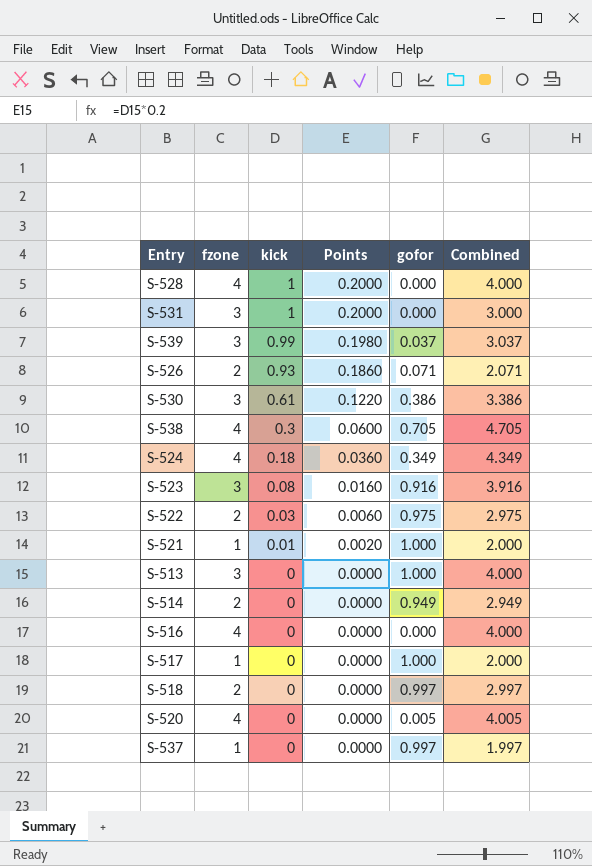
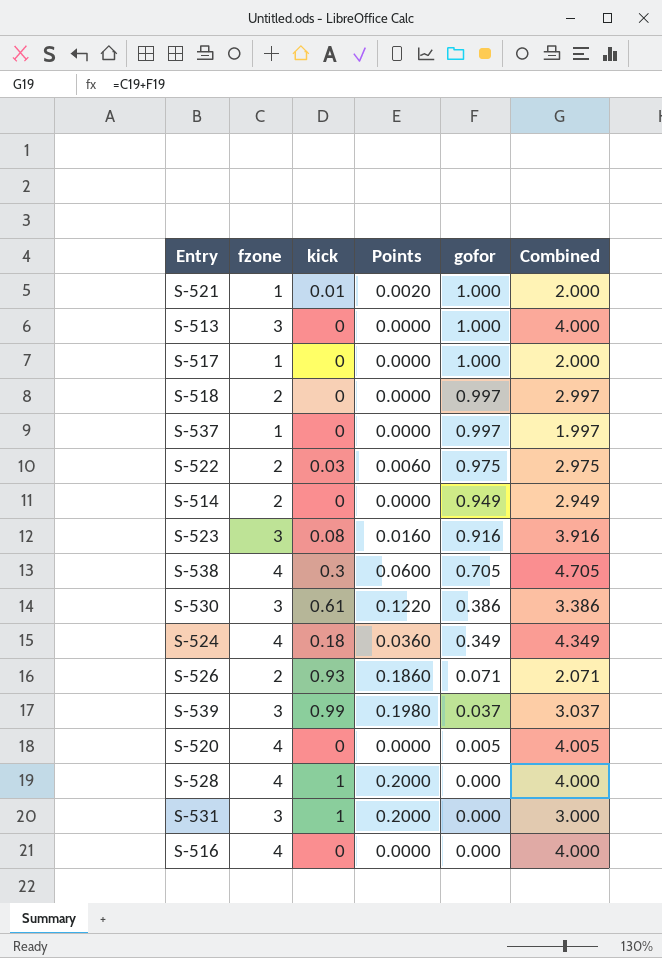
row order: kick descending -> gofor descending

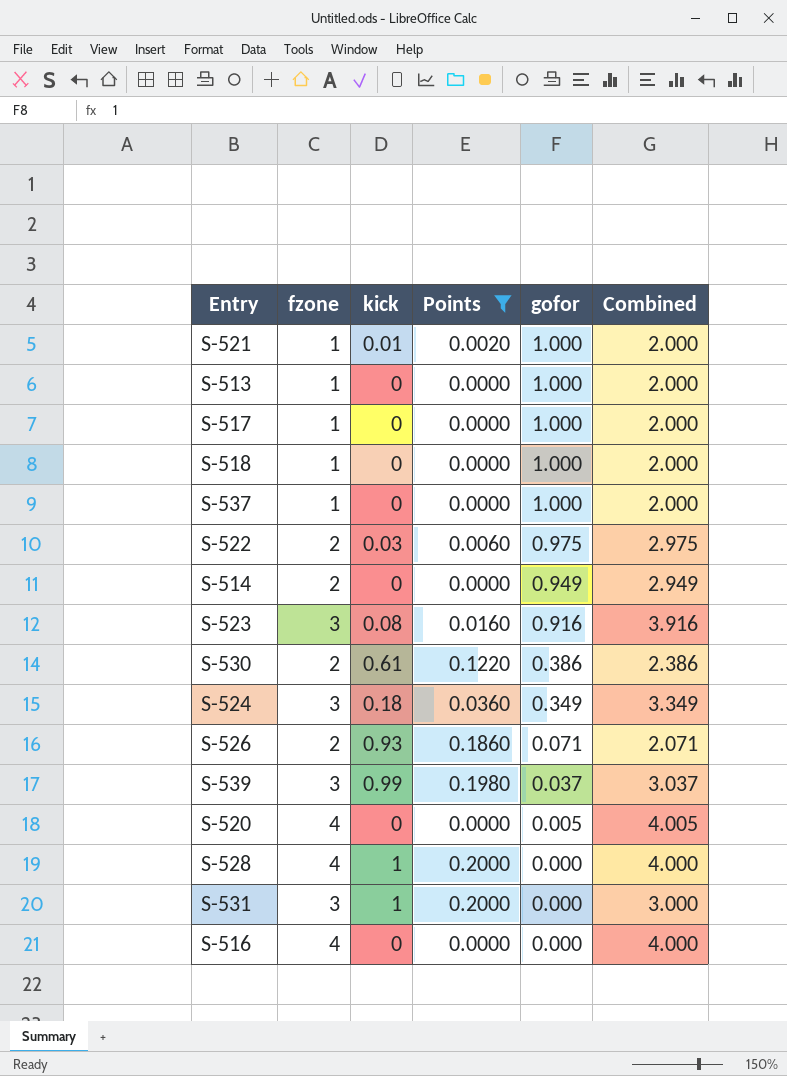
filter: none -> Points != 0.0600
S-513 | fzone: 3 -> 1
S-513 | Combined: 4.000 -> 2.000
S-518 | fzone: 2 -> 1
S-518 | gofor: 0.997 -> 1.000
S-518 | Combined: 2.997 -> 2.000
S-537 | gofor: 0.997 -> 1.000
S-537 | Combined: 1.997 -> 2.000
S-530 | fzone: 3 -> 2
S-530 | Combined: 3.386 -> 2.386
S-524 | fzone: 4 -> 3
S-524 | Combined: 4.349 -> 3.349

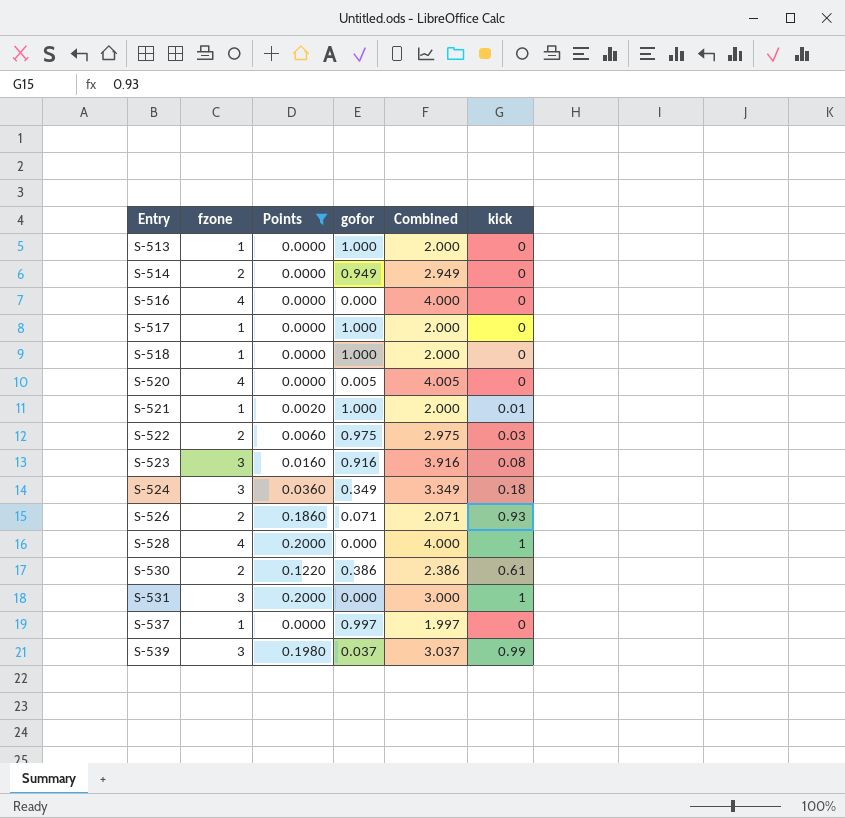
row order: gofor descending -> Entry ascending
column kick | position: 3 -> 6
S-537 | gofor: 1.000 -> 0.997
S-537 | Combined: 2.000 -> 1.997

